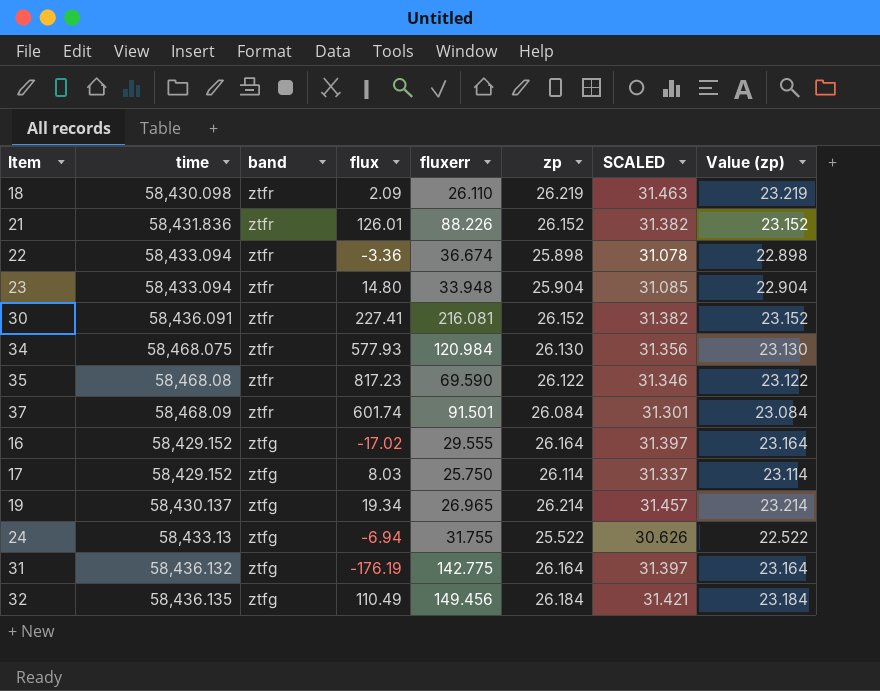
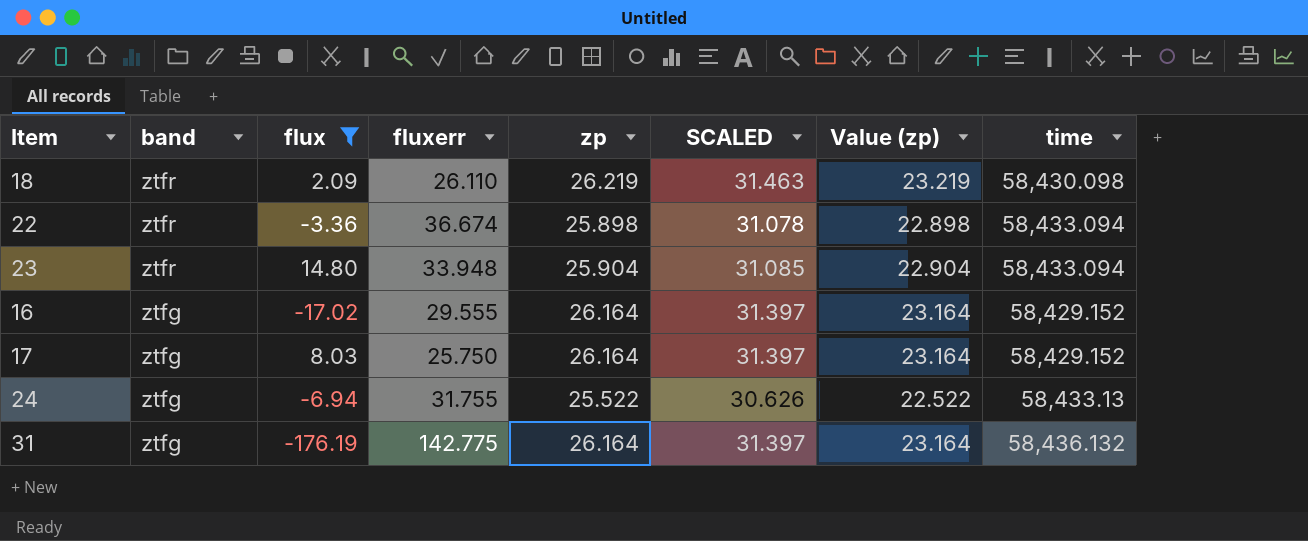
filter: none -> flux <= 14.80
column time | position: 2 -> 8
17 | zp: 26.114 -> 26.164
17 | SCALED: 31.337 -> 31.397
17 | Value (zp): 23.114 -> 23.164

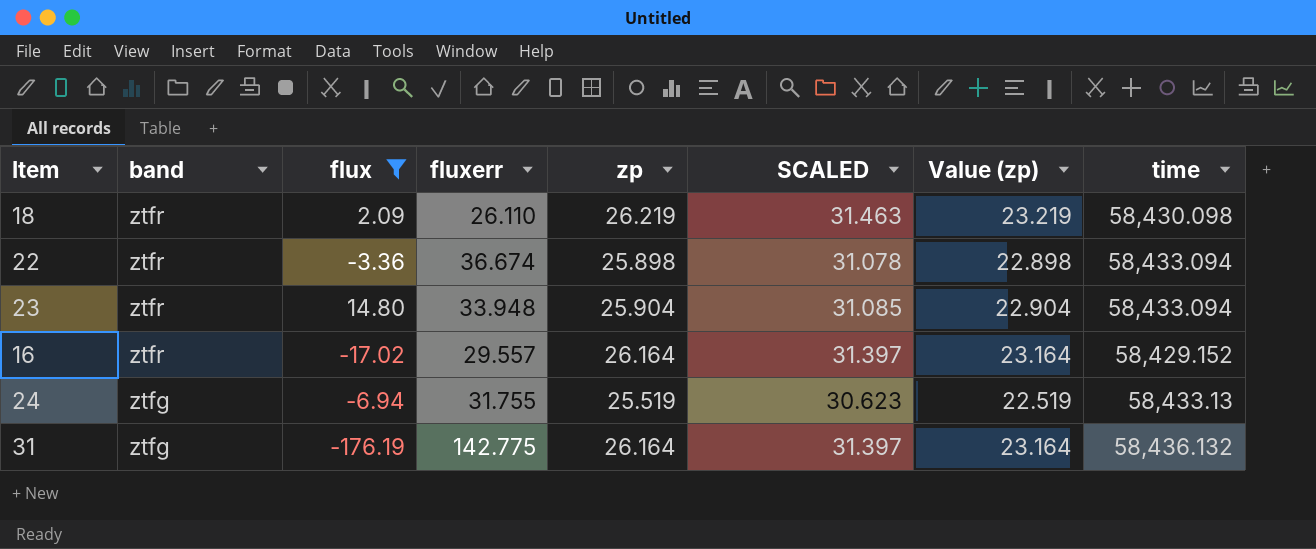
row 17: ztfg | 8.03 | 25.750 | 26.164 | 31.397 | 23.164 | 58,429.152 -> none
16 | band: ztfg -> ztfr
16 | fluxerr: 29.555 -> 29.557
24 | zp: 25.522 -> 25.519
24 | SCALED: 30.626 -> 30.623
24 | Value (zp): 22.522 -> 22.519

